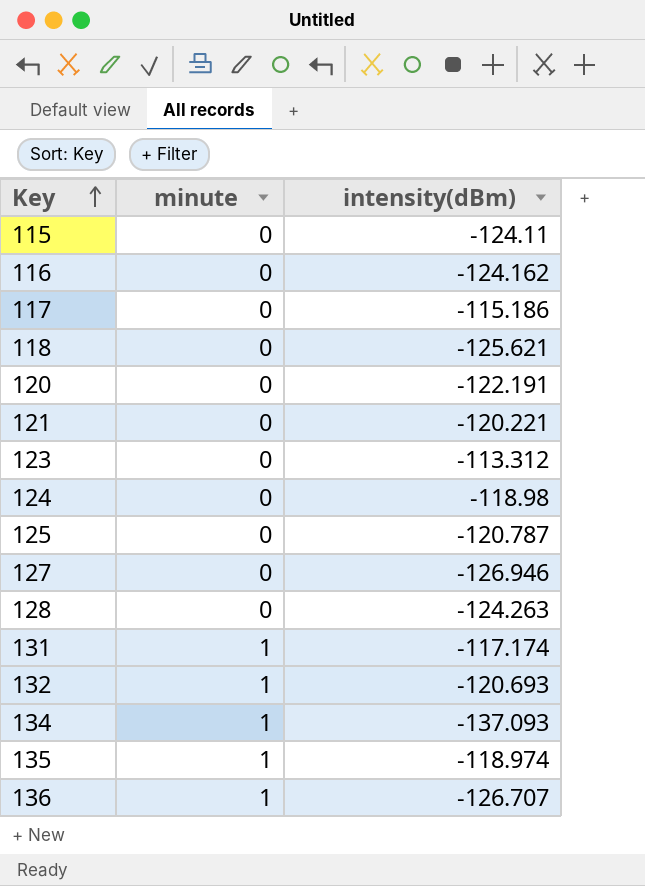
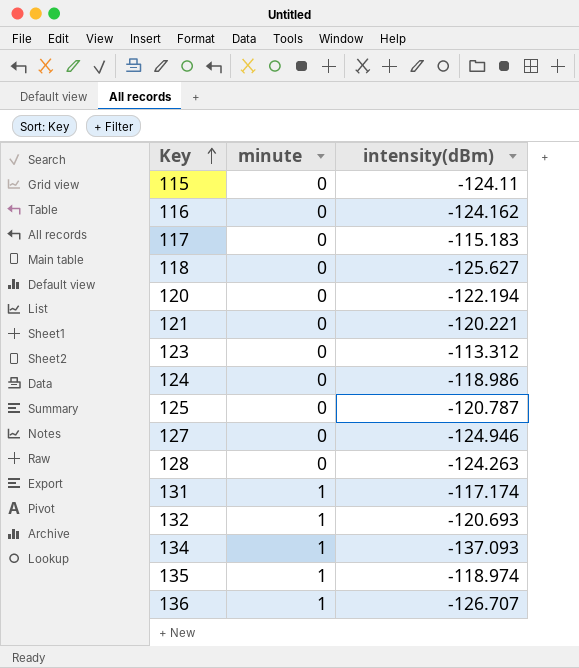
117 | intensity(dBm): -115.186 -> -115.183
118 | intensity(dBm): -125.621 -> -125.627
120 | intensity(dBm): -122.191 -> -122.194
124 | intensity(dBm): -118.98 -> -118.986
127 | intensity(dBm): -126.946 -> -124.946

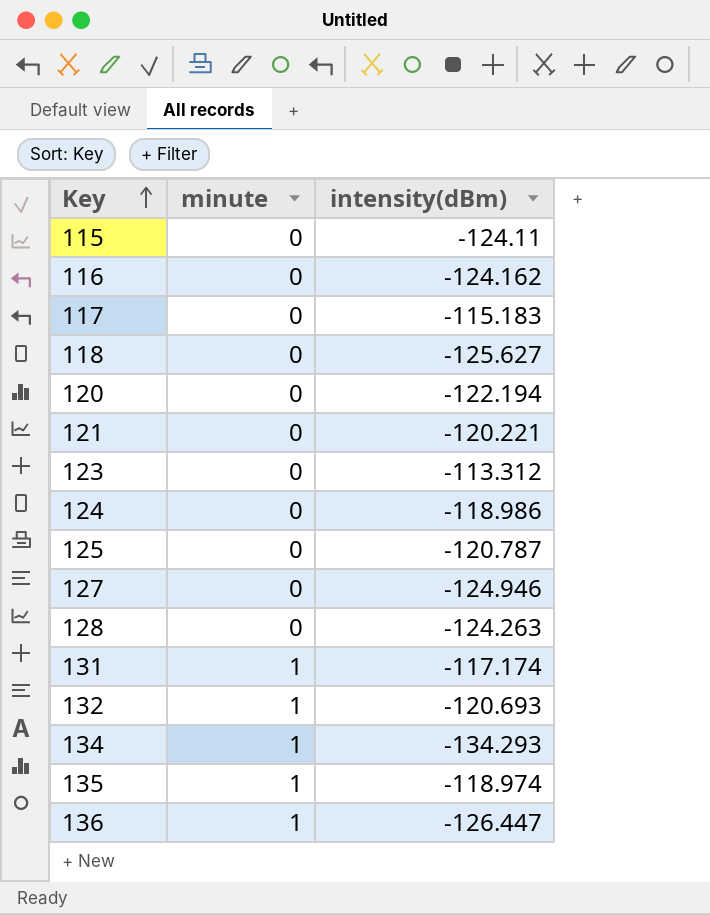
134 | intensity(dBm): -137.093 -> -134.293
136 | intensity(dBm): -126.707 -> -126.447

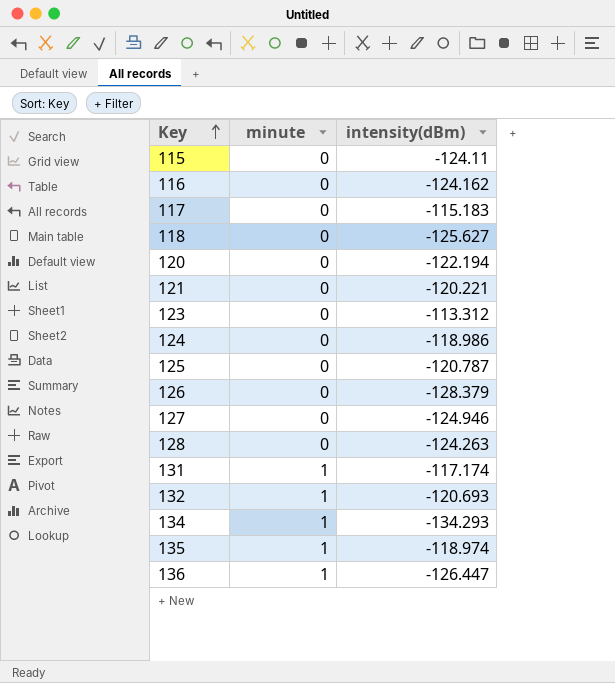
row 126: none -> 0 | -128.379

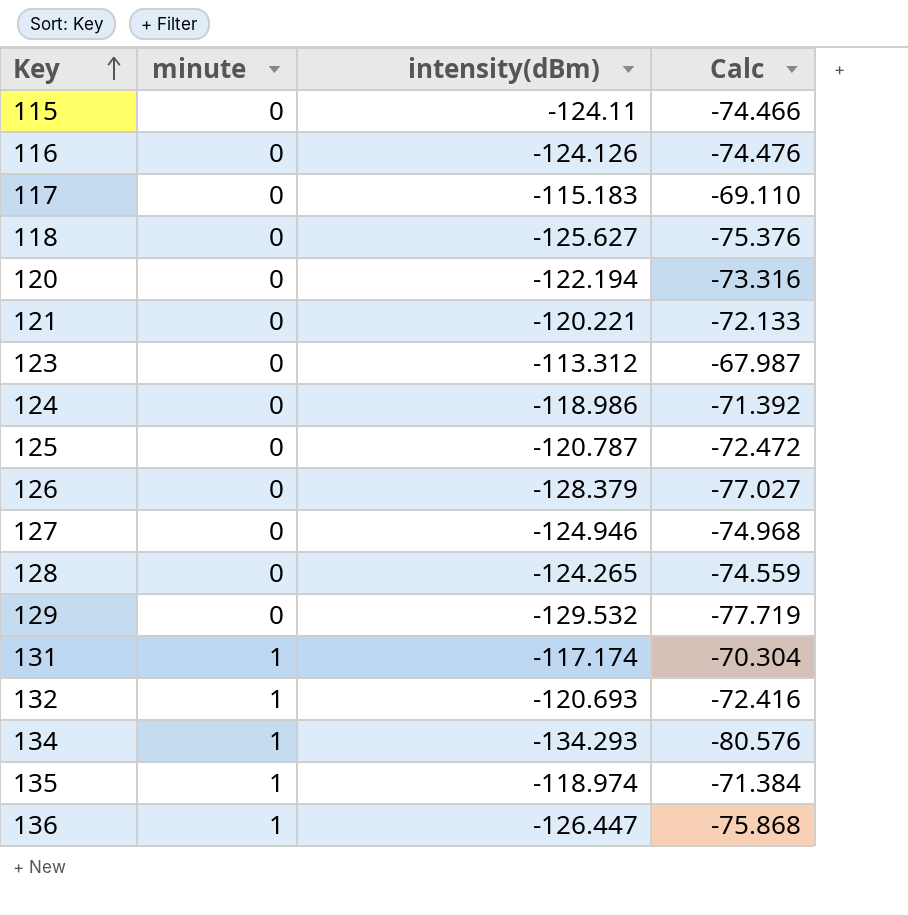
column Calc | formula: none -> [intensity(dBm)] * 0.6
116 | intensity(dBm): -124.162 -> -124.126
128 | intensity(dBm): -124.263 -> -124.265
row 129: none -> 0 | -129.532 | -77.719

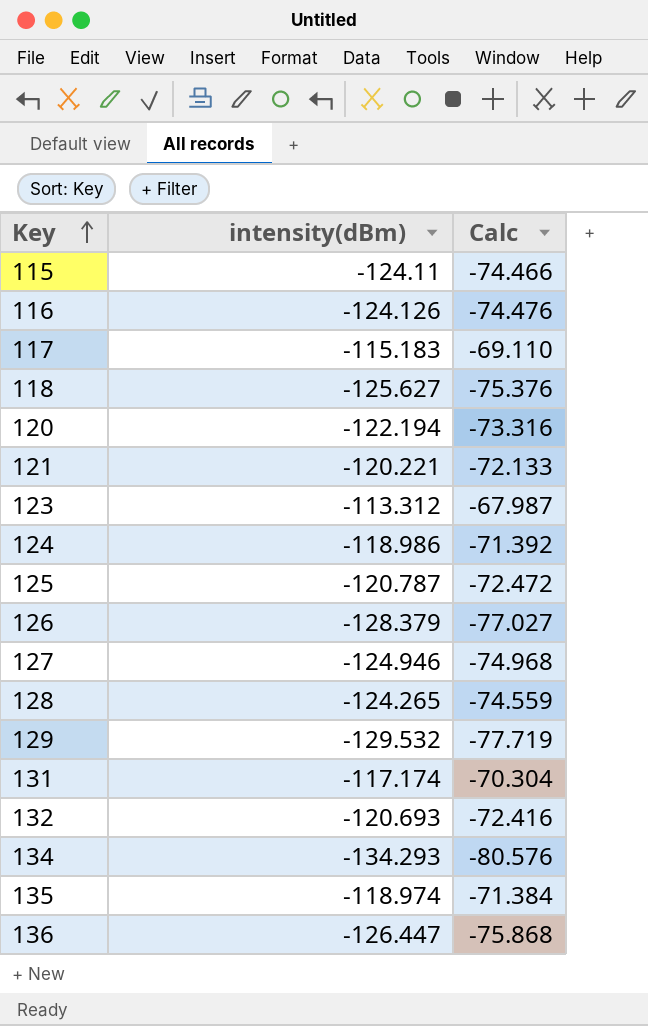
column minute | position: 2 -> none

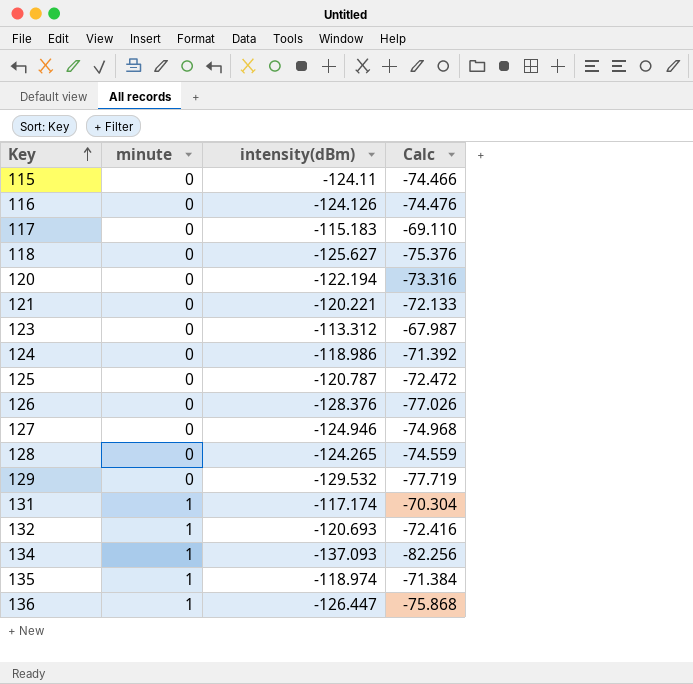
column minute | position: none -> 2
126 | intensity(dBm): -128.379 -> -128.376
126 | Calc: -77.027 -> -77.026
134 | intensity(dBm): -134.293 -> -137.093
134 | Calc: -80.576 -> -82.256

